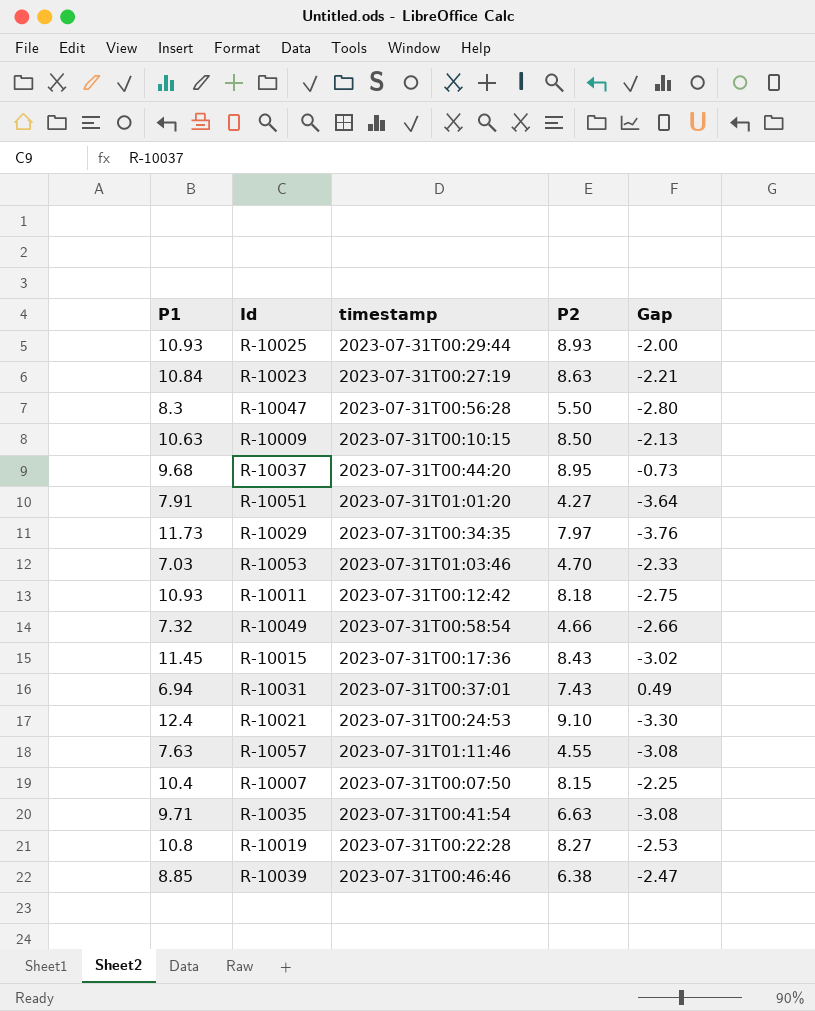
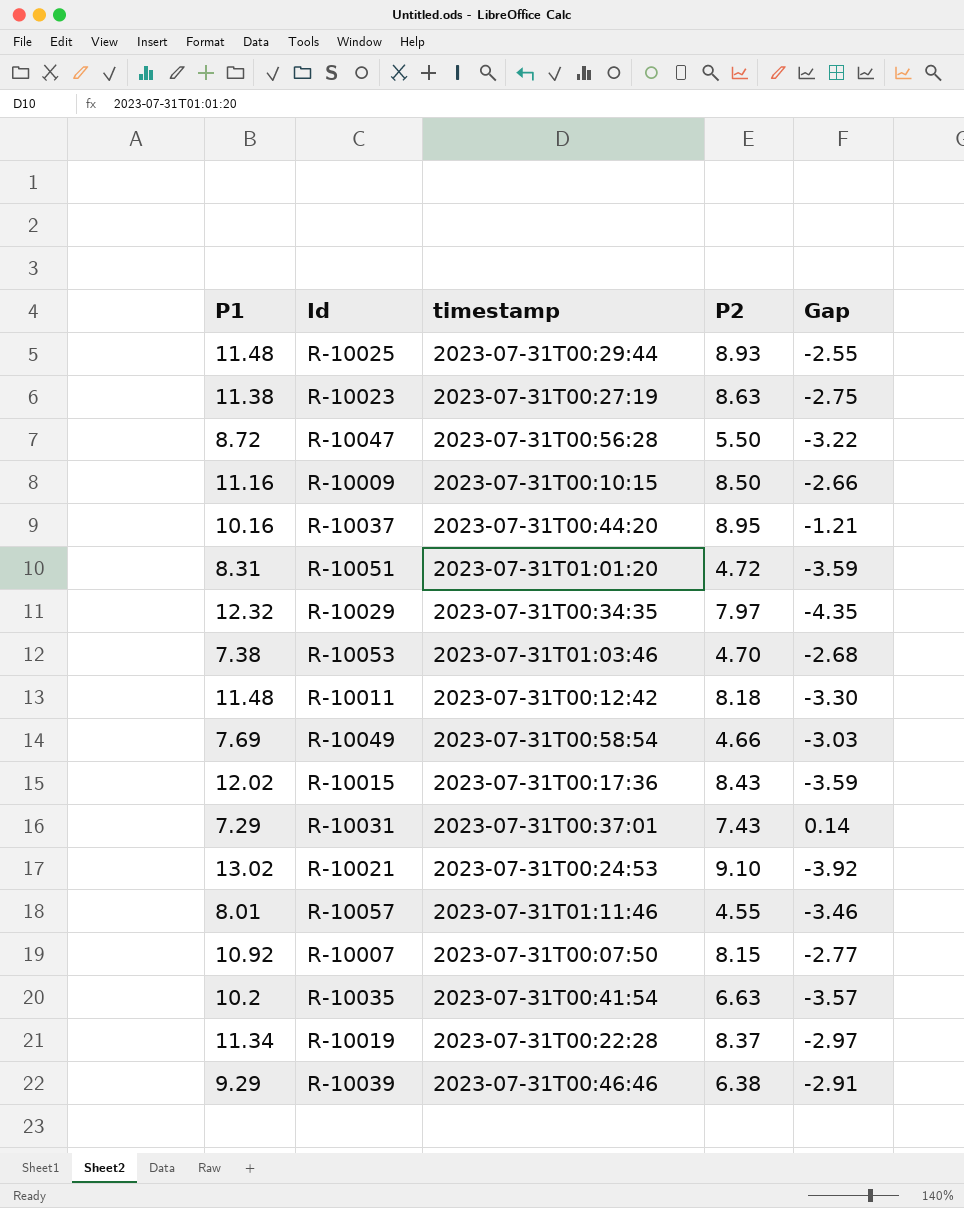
R-10025 | P1: 10.93 -> 11.48
R-10025 | Gap: -2.00 -> -2.55
R-10023 | P1: 10.84 -> 11.38
R-10023 | Gap: -2.21 -> -2.75
R-10047 | P1: 8.3 -> 8.72
R-10047 | Gap: -2.80 -> -3.22
R-10009 | P1: 10.63 -> 11.16
R-10009 | Gap: -2.13 -> -2.66
R-10037 | P1: 9.68 -> 10.16
R-10037 | Gap: -0.73 -> -1.21
R-10051 | P1: 7.91 -> 8.31
R-10051 | P2: 4.27 -> 4.72
R-10051 | Gap: -3.64 -> -3.59
R-10029 | P1: 11.73 -> 12.32
R-10029 | Gap: -3.76 -> -4.35
R-10053 | P1: 7.03 -> 7.38
R-10053 | Gap: -2.33 -> -2.68
R-10011 | P1: 10.93 -> 11.48
R-10011 | Gap: -2.75 -> -3.30
R-10049 | P1: 7.32 -> 7.69
R-10049 | Gap: -2.66 -> -3.03
R-10015 | P1: 11.45 -> 12.02
R-10015 | Gap: -3.02 -> -3.59
R-10031 | P1: 6.94 -> 7.29
R-10031 | Gap: 0.49 -> 0.14
R-10021 | P1: 12.4 -> 13.02
R-10021 | Gap: -3.30 -> -3.92
R-10057 | P1: 7.63 -> 8.01
R-10057 | Gap: -3.08 -> -3.46
R-10007 | P1: 10.4 -> 10.92
R-10007 | Gap: -2.25 -> -2.77
R-10035 | P1: 9.71 -> 10.2
R-10035 | Gap: -3.08 -> -3.57
R-10019 | P1: 10.8 -> 11.34
R-10019 | P2: 8.27 -> 8.37
R-10019 | Gap: -2.53 -> -2.97
R-10039 | P1: 8.85 -> 9.29
R-10039 | Gap: -2.47 -> -2.91

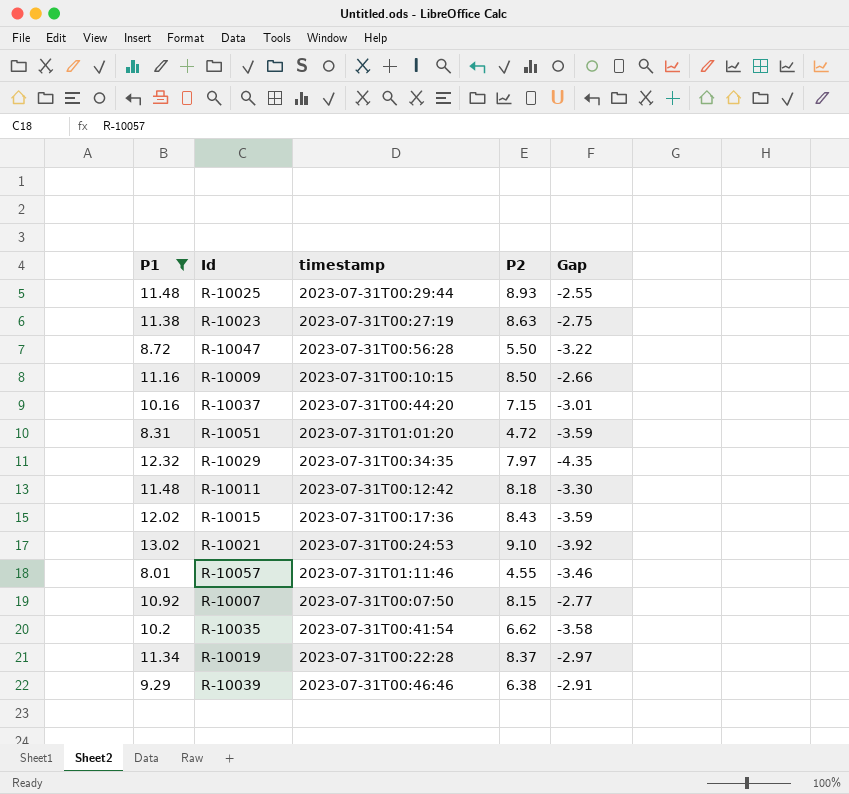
filter: none -> P1 >= 8.01
R-10037 | P2: 8.95 -> 7.15
R-10037 | Gap: -1.21 -> -3.01
R-10035 | P2: 6.63 -> 6.62
R-10035 | Gap: -3.57 -> -3.58

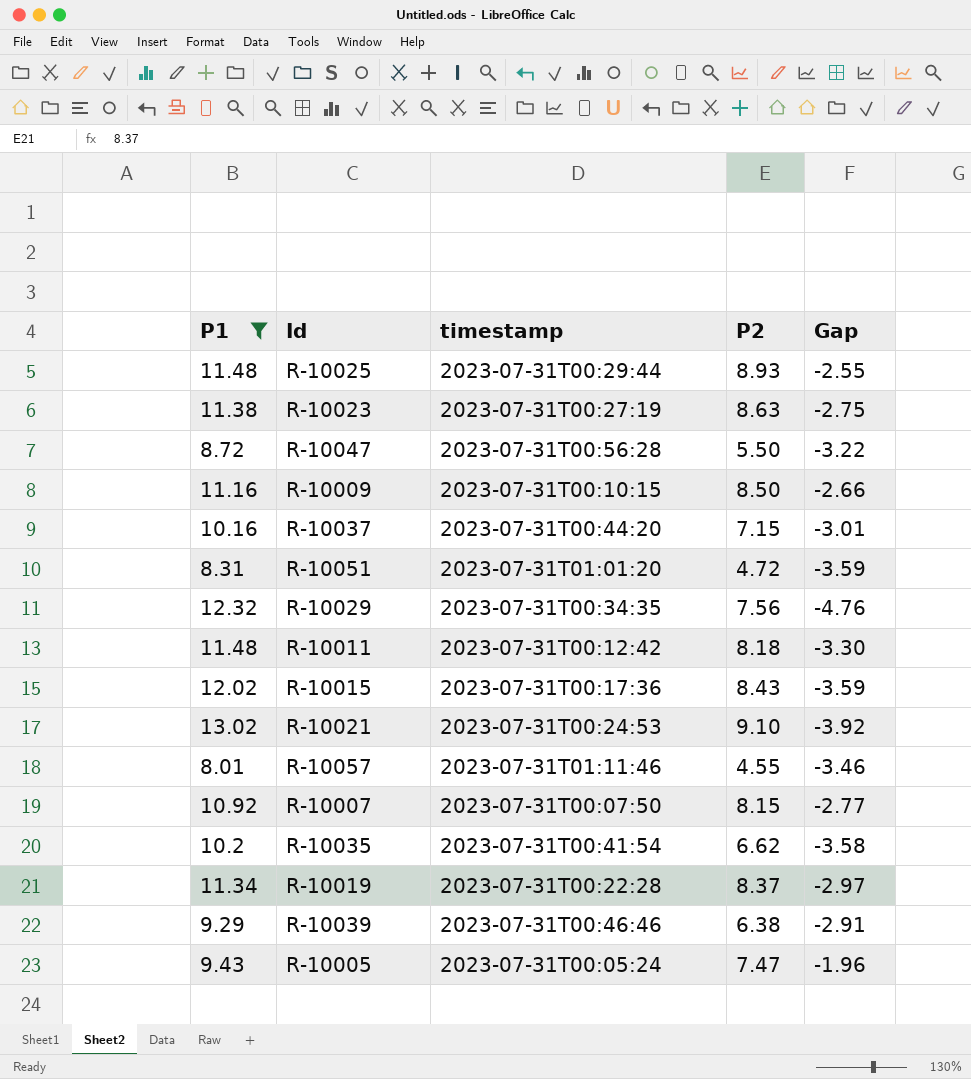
R-10029 | P2: 7.97 -> 7.56
R-10029 | Gap: -4.35 -> -4.76
row R-10005: none -> 9.43 | 2023-07-31T00:05:24 | 7.47 | -1.96

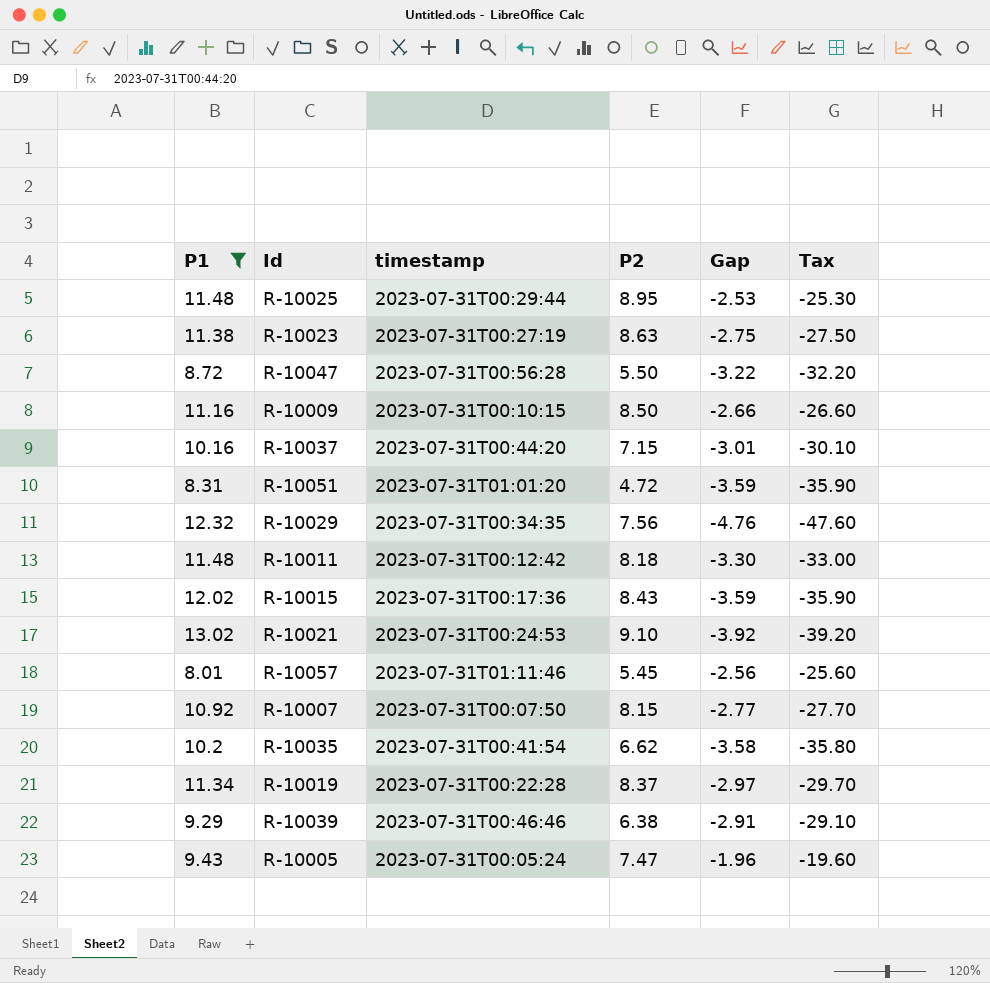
column Tax | formula: none -> [Gap] * 10
R-10025 | P2: 8.93 -> 8.95
R-10025 | Gap: -2.55 -> -2.53
R-10057 | P2: 4.55 -> 5.45
R-10057 | Gap: -3.46 -> -2.56

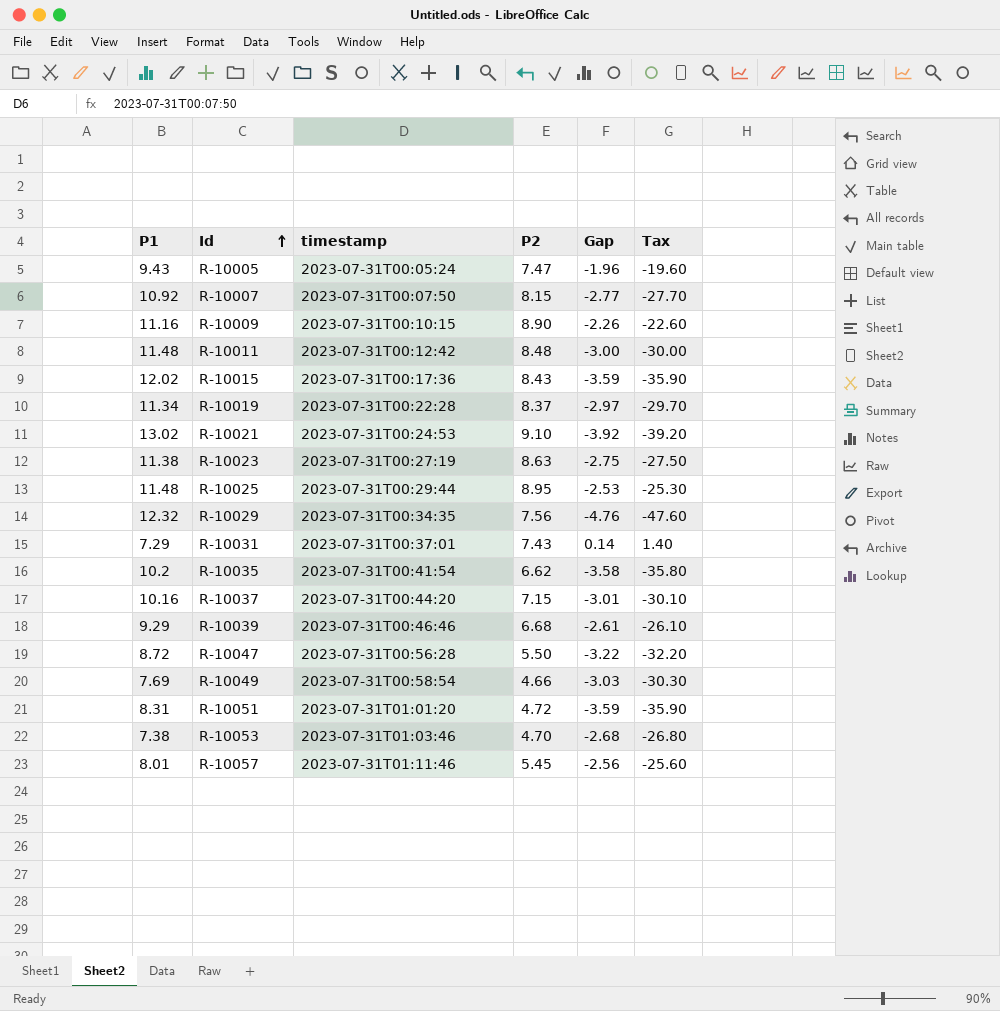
filter: P1 >= 8.01 -> none
row order: none -> Id ascending
R-10009 | P2: 8.50 -> 8.90
R-10009 | Gap: -2.66 -> -2.26
R-10009 | Tax: -26.60 -> -22.60
R-10011 | P2: 8.18 -> 8.48
R-10011 | Gap: -3.30 -> -3.00
R-10011 | Tax: -33.00 -> -30.00
R-10039 | P2: 6.38 -> 6.68
R-10039 | Gap: -2.91 -> -2.61
R-10039 | Tax: -29.10 -> -26.10

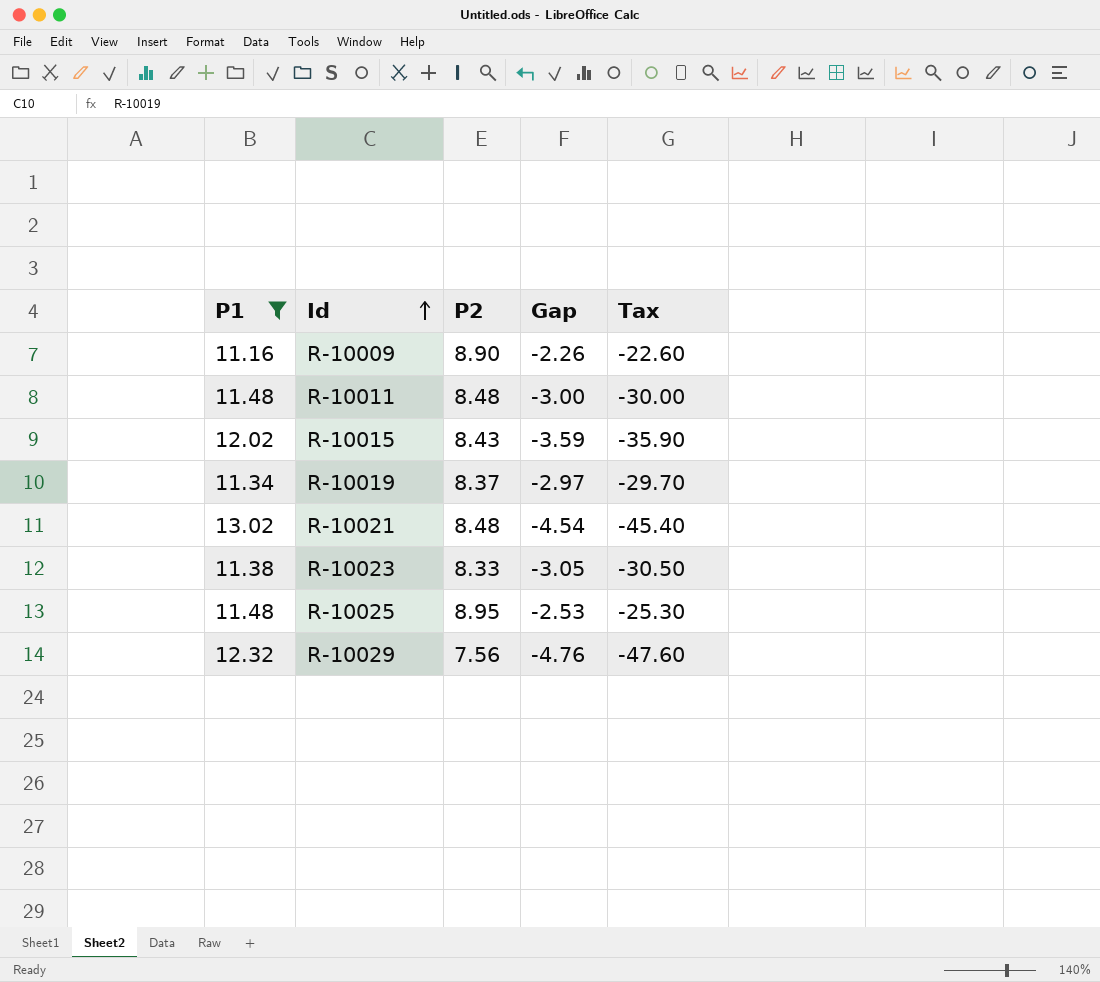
filter: none -> P1 >= 11.16
column timestamp | position: 3 -> none
R-10021 | P2: 9.10 -> 8.48
R-10021 | Gap: -3.92 -> -4.54
R-10021 | Tax: -39.20 -> -45.40
R-10023 | P2: 8.63 -> 8.33
R-10023 | Gap: -2.75 -> -3.05
R-10023 | Tax: -27.50 -> -30.50

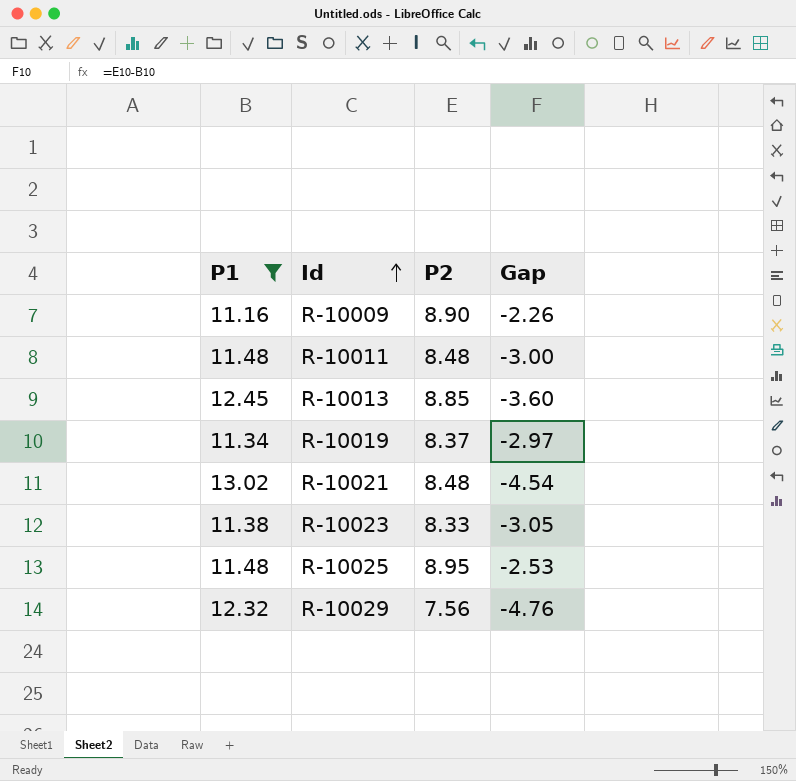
column Tax | formula: [Gap] * 10 -> none
row R-10015: 12.02 | 8.43 | -3.59 | -35.90 -> none
row R-10013: none -> 12.45 | 8.85 | -3.60

